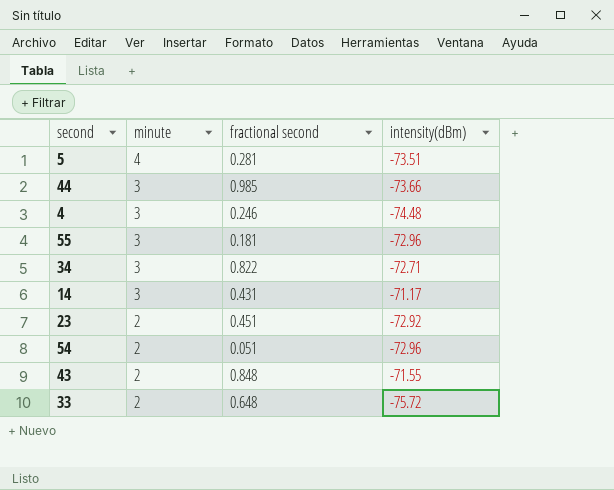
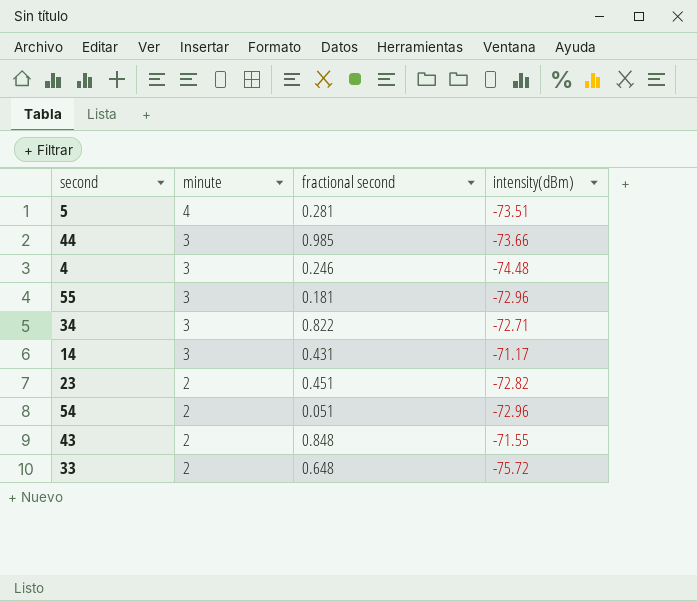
23 | intensity(dBm): -72.92 -> -72.82

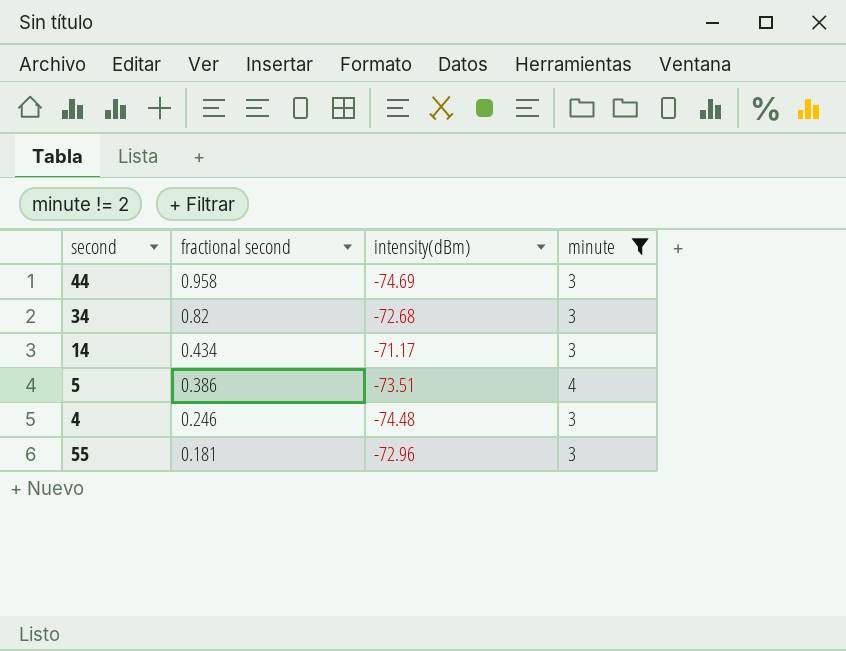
filter: none -> minute != 2
row order: minute descending -> fractional second descending
column minute | position: 2 -> 4
44 | fractional second: 0.985 -> 0.958
44 | intensity(dBm): -73.66 -> -74.69
34 | fractional second: 0.822 -> 0.82
34 | intensity(dBm): -72.71 -> -72.68
14 | fractional second: 0.431 -> 0.434
5 | fractional second: 0.281 -> 0.386

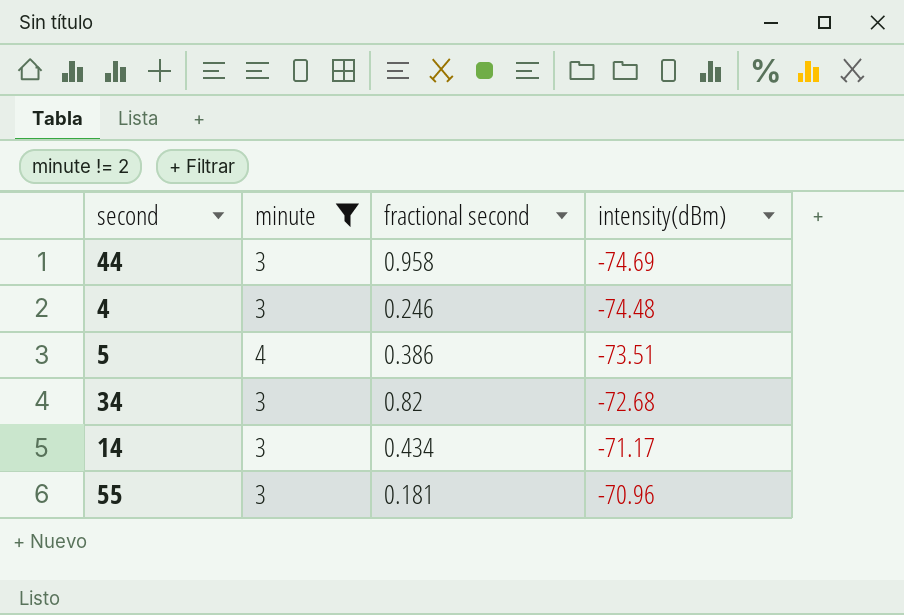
row order: fractional second descending -> intensity(dBm) ascending
column minute | position: 4 -> 2
55 | intensity(dBm): -72.96 -> -70.96

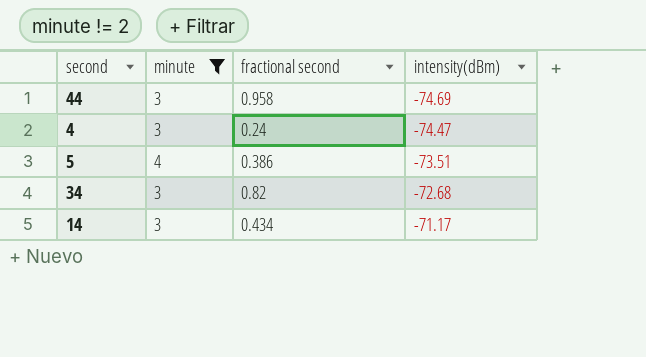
row 55: 3 | 0.181 | -70.96 -> none
4 | fractional second: 0.246 -> 0.24
4 | intensity(dBm): -74.48 -> -74.47

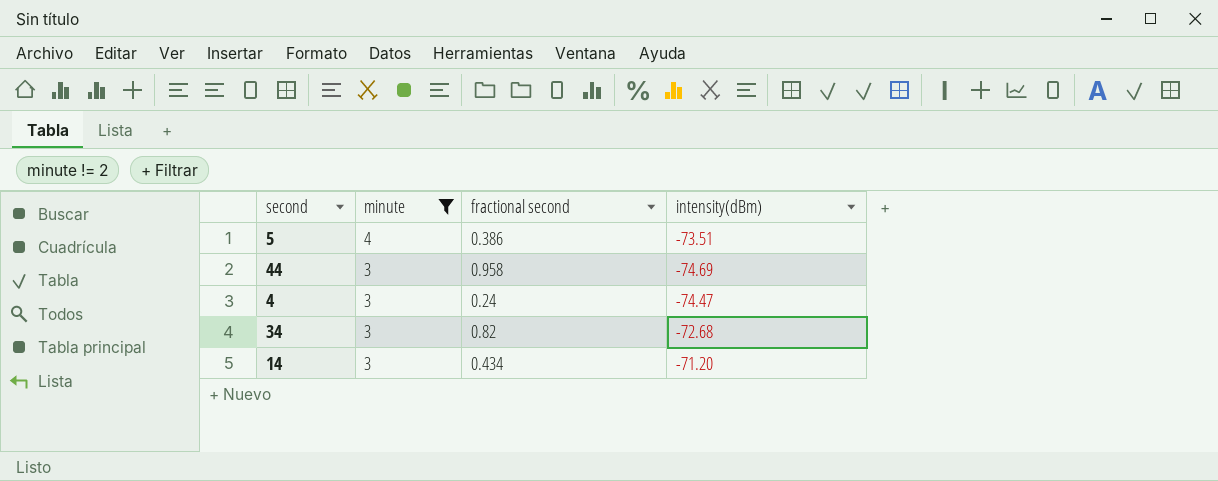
row order: intensity(dBm) ascending -> minute descending
14 | intensity(dBm): -71.17 -> -71.20

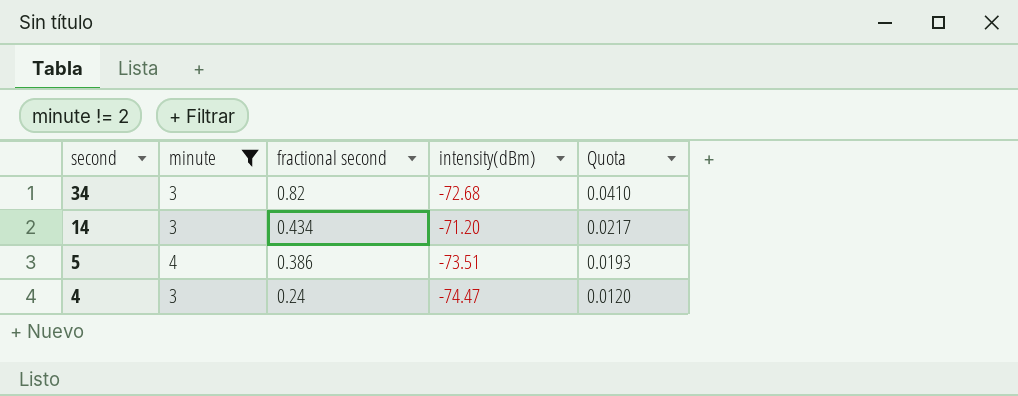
row order: minute descending -> second descending
column Quota | formula: none -> [fractional second] * 0.05
row 44: 3 | 0.958 | -74.69 -> none

